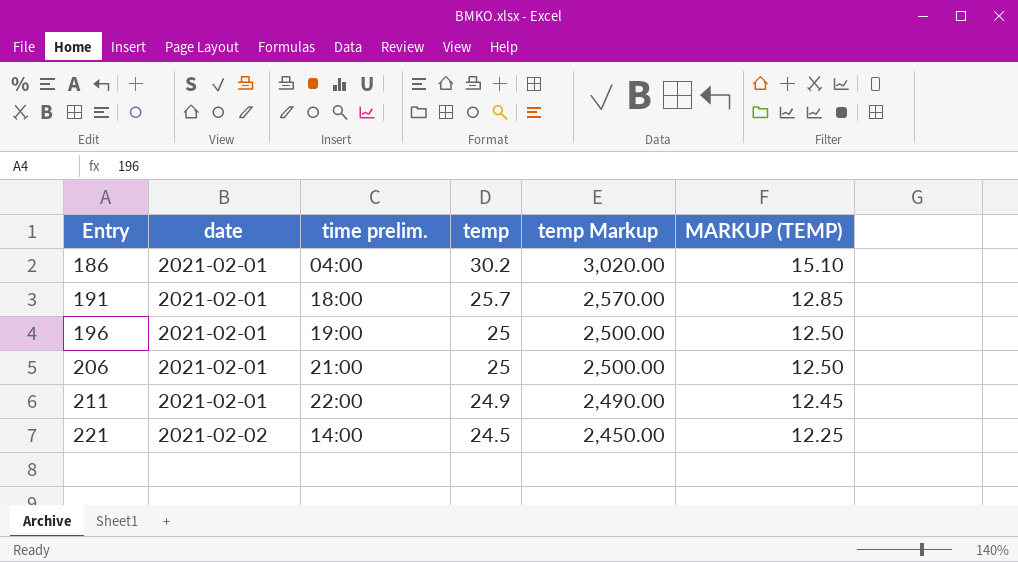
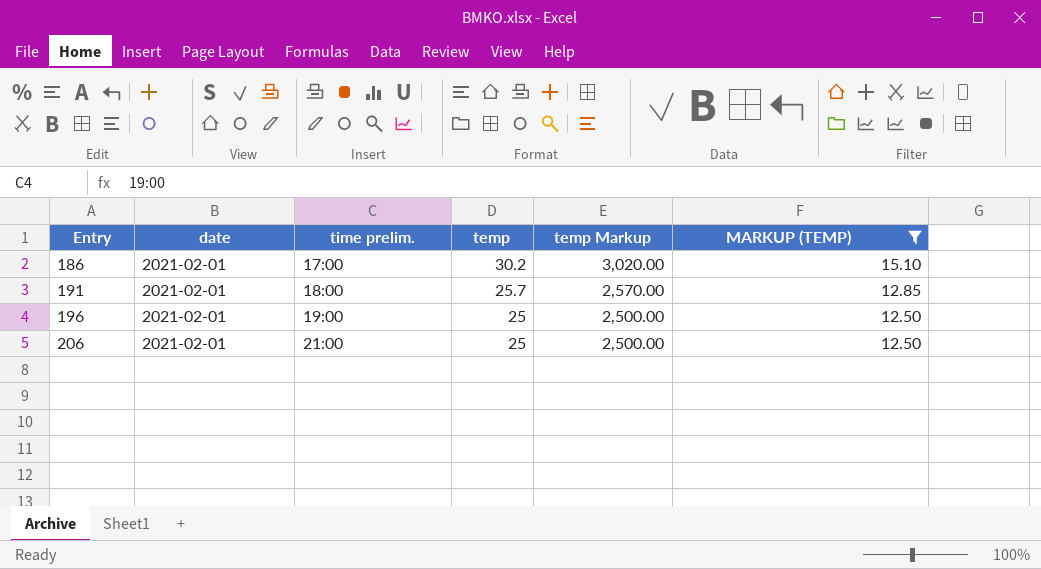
filter: none -> MARKUP (TEMP) >= 12.50
186 | time prelim.: 04:00 -> 17:00

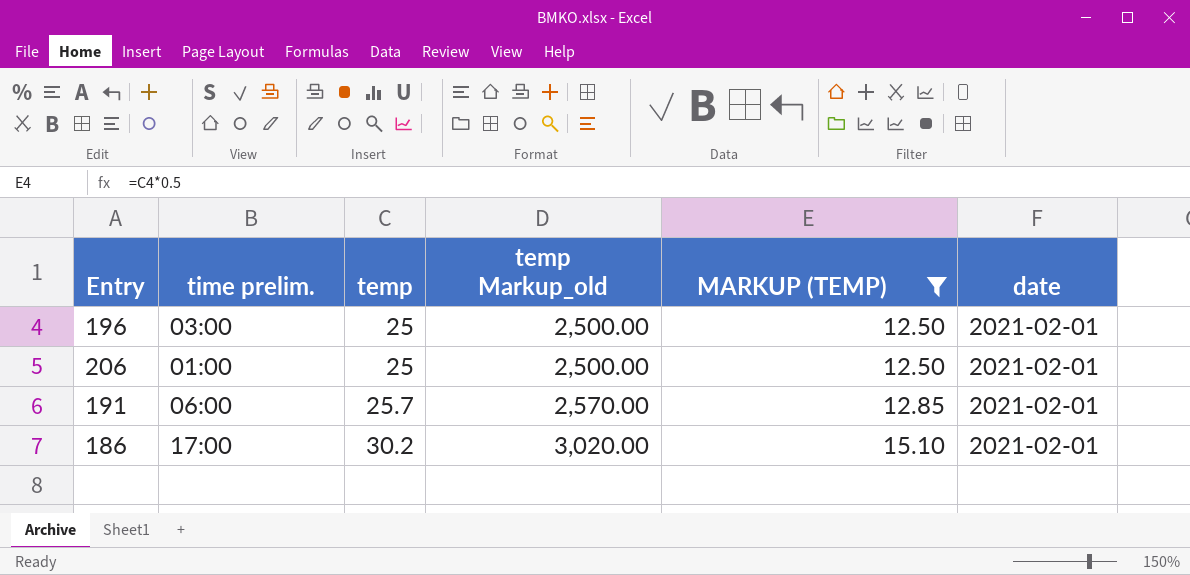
row order: Entry ascending -> temp ascending
column name: temp Markup -> temp Markup_old
column date | position: 2 -> 6
196 | time prelim.: 19:00 -> 03:00
206 | time prelim.: 21:00 -> 01:00
191 | time prelim.: 18:00 -> 06:00

